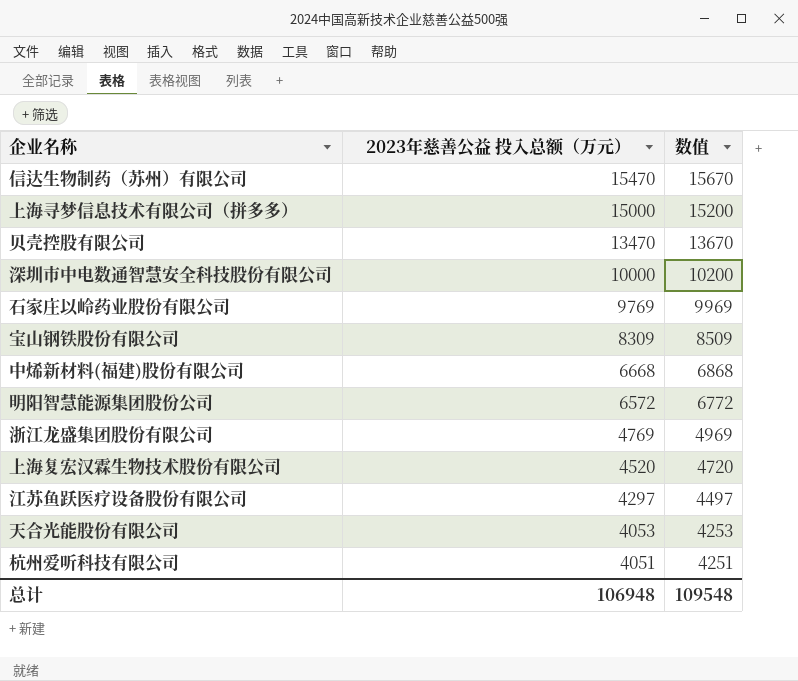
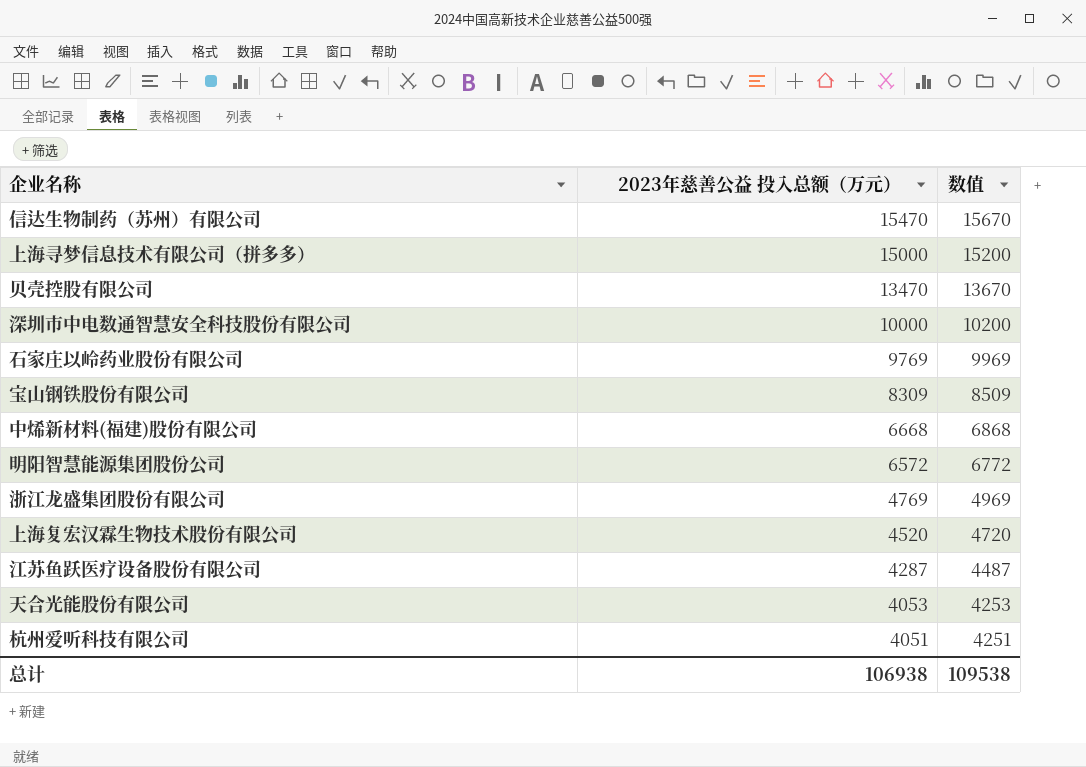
江苏鱼跃医疗设备股份有限公司 | 2023年慈善公益 投入总额（万元）: 4297 -> 4287
江苏鱼跃医疗设备股份有限公司 | 数值: 4497 -> 4487
总计 | 2023年慈善公益 投入总额（万元）: 106948 -> 106938
总计 | 数值: 109548 -> 109538

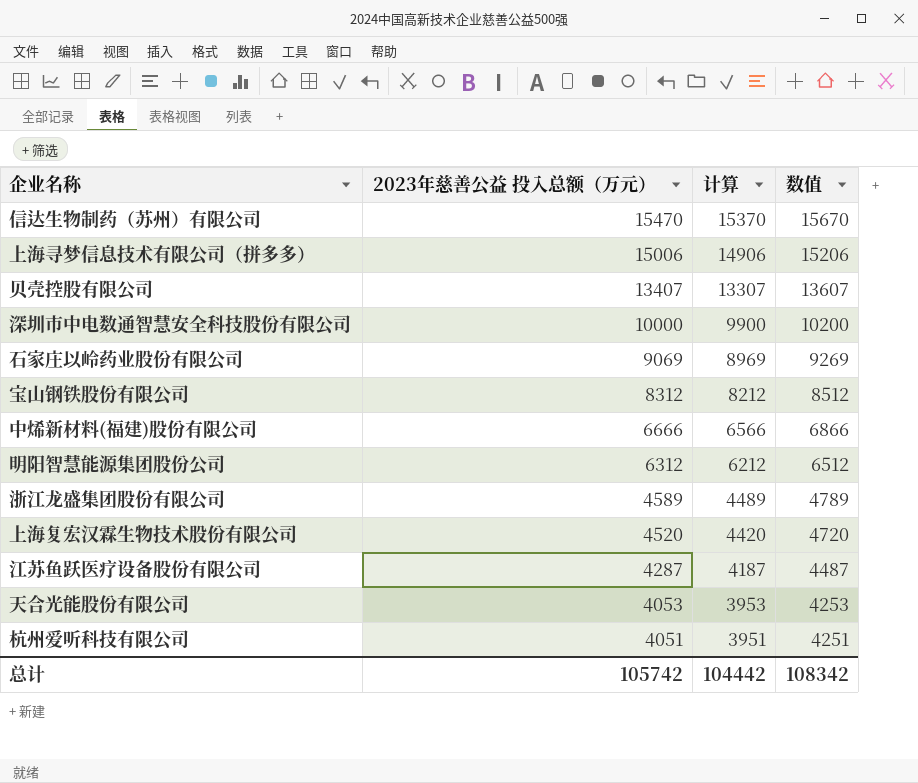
column 计算 | formula: none -> [2023年慈善公益 投入总额（万元）] - 100
上海寻梦信息技术有限公司（拼多多） | 2023年慈善公益 投入总额（万元）: 15000 -> 15006
上海寻梦信息技术有限公司（拼多多） | 数值: 15200 -> 15206
贝壳控股有限公司 | 2023年慈善公益 投入总额（万元）: 13470 -> 13407
贝壳控股有限公司 | 数值: 13670 -> 13607
石家庄以岭药业股份有限公司 | 2023年慈善公益 投入总额（万元）: 9769 -> 9069
石家庄以岭药业股份有限公司 | 数值: 9969 -> 9269
宝山钢铁股份有限公司 | 2023年慈善公益 投入总额（万元）: 8309 -> 8312
宝山钢铁股份有限公司 | 数值: 8509 -> 8512
中烯新材料(福建)股份有限公司 | 2023年慈善公益 投入总额（万元）: 6668 -> 6666
中烯新材料(福建)股份有限公司 | 数值: 6868 -> 6866
明阳智慧能源集团股份公司 | 2023年慈善公益 投入总额（万元）: 6572 -> 6312
明阳智慧能源集团股份公司 | 数值: 6772 -> 6512
浙江龙盛集团股份有限公司 | 2023年慈善公益 投入总额（万元）: 4769 -> 4589
浙江龙盛集团股份有限公司 | 数值: 4969 -> 4789
总计 | 2023年慈善公益 投入总额（万元）: 106938 -> 105742
总计 | 数值: 109538 -> 108342

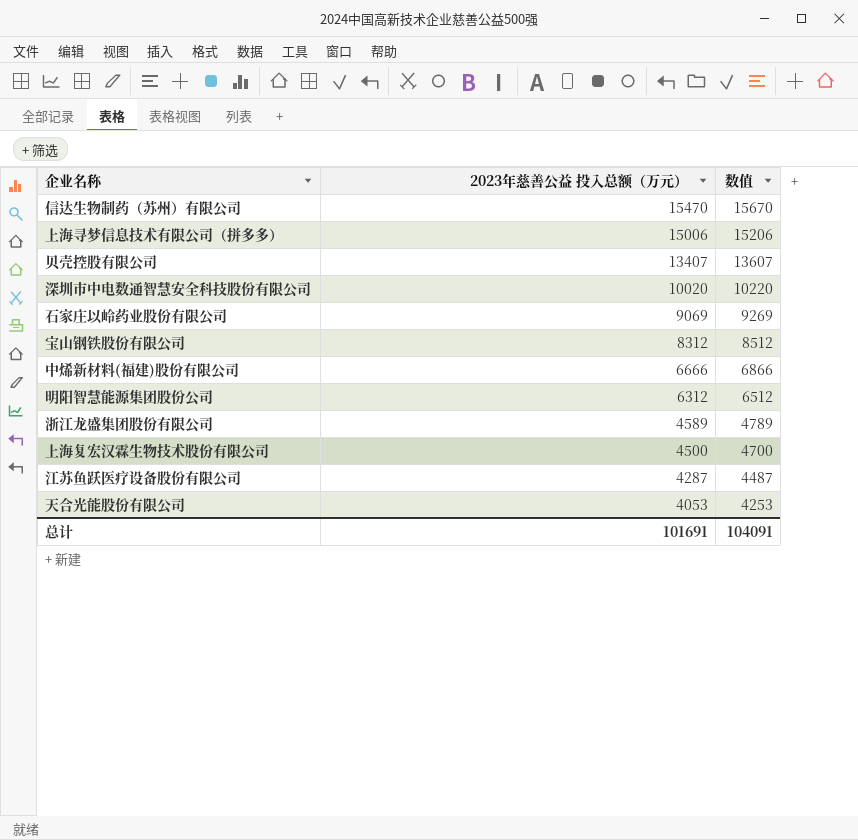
column 计算 | formula: [2023年慈善公益 投入总额（万元）] - 100 -> none
row 杭州爱听科技有限公司: 4051 | 3951 | 4251 -> none
深圳市中电数通智慧安全科技股份有限公司 | 2023年慈善公益 投入总额（万元）: 10000 -> 10020
深圳市中电数通智慧安全科技股份有限公司 | 数值: 10200 -> 10220
上海复宏汉霖生物技术股份有限公司 | 2023年慈善公益 投入总额（万元）: 4520 -> 4500
上海复宏汉霖生物技术股份有限公司 | 数值: 4720 -> 4700
总计 | 2023年慈善公益 投入总额（万元）: 105742 -> 101691
总计 | 数值: 108342 -> 104091

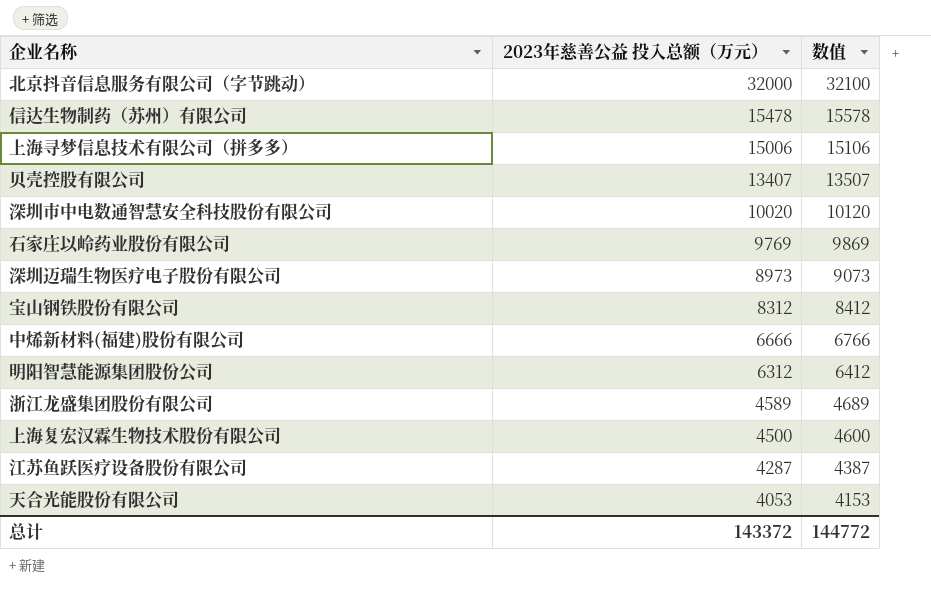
column 数值 | formula: [2023年慈善公益 投入总额（万元）] + 200 -> [2023年慈善公益 投入总额（万元）] + 100
row 北京抖音信息服务有限公司（字节跳动）: none -> 32000 | 32100
信达生物制药（苏州）有限公司 | 2023年慈善公益 投入总额（万元）: 15470 -> 15478
石家庄以岭药业股份有限公司 | 2023年慈善公益 投入总额（万元）: 9069 -> 9769
row 深圳迈瑞生物医疗电子股份有限公司: none -> 8973 | 9073
总计 | 2023年慈善公益 投入总额（万元）: 101691 -> 143372
总计 | 数值: 104091 -> 144772

